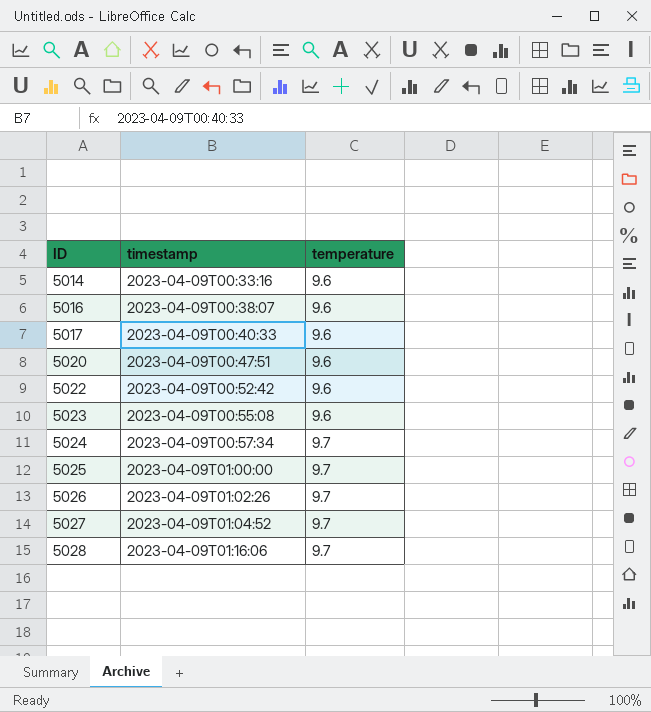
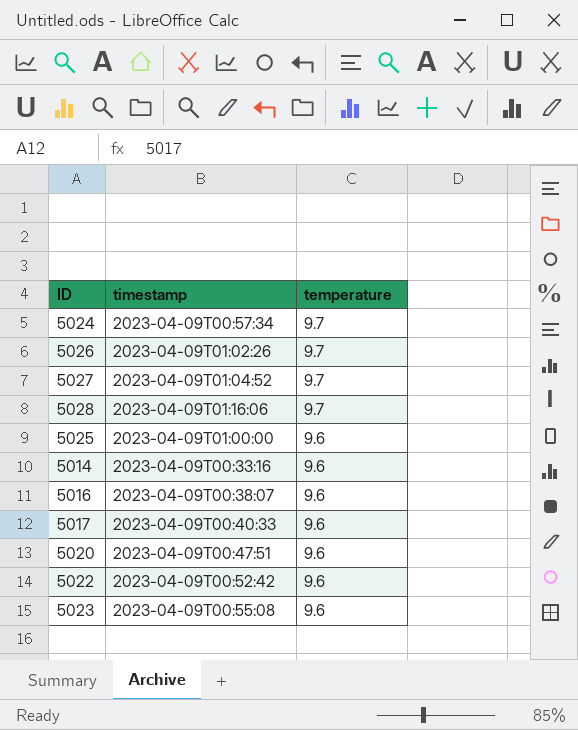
row order: ID ascending -> temperature descending
5025 | temperature: 9.7 -> 9.6

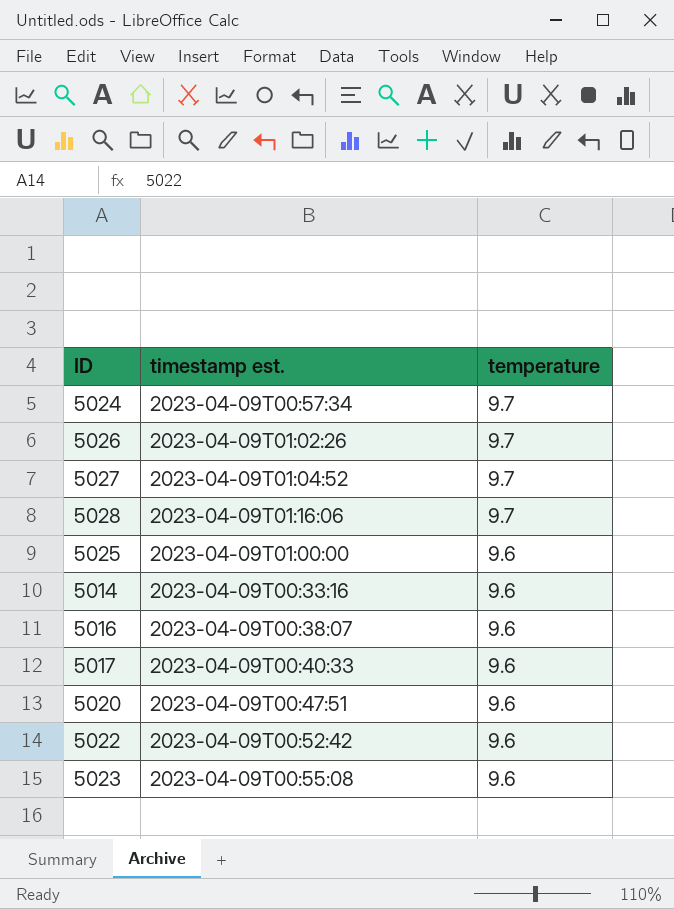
column name: timestamp -> timestamp est.

